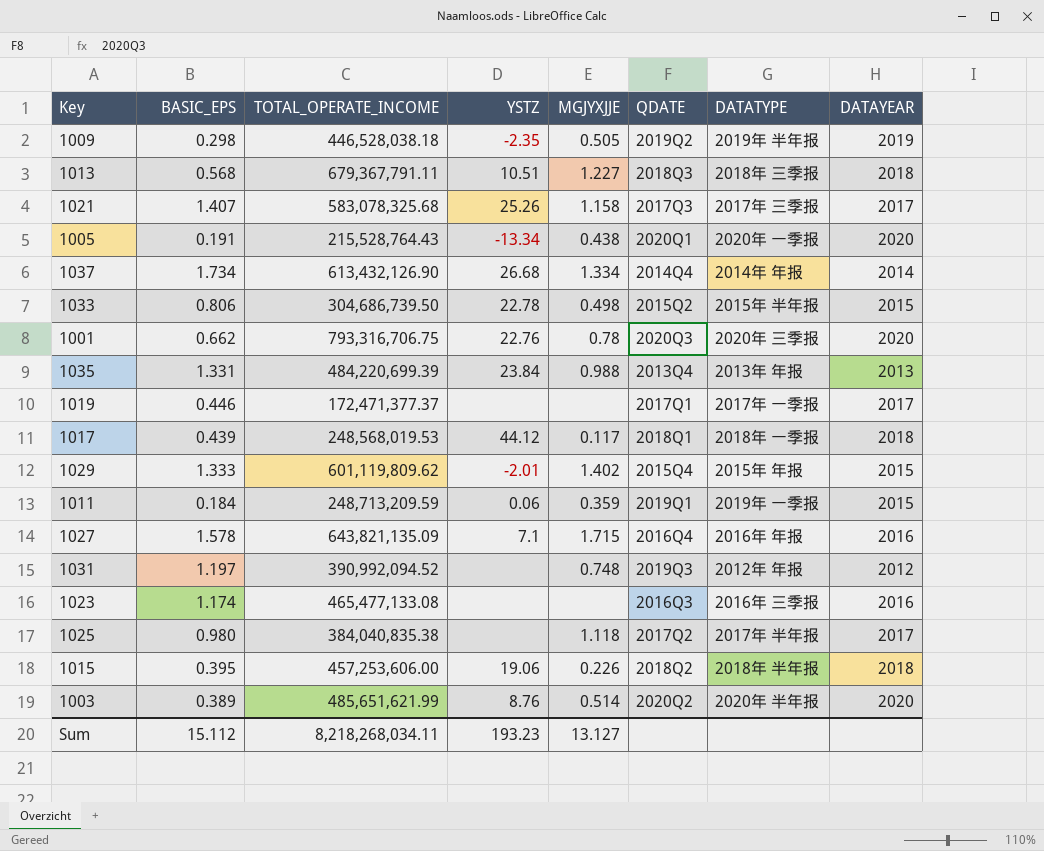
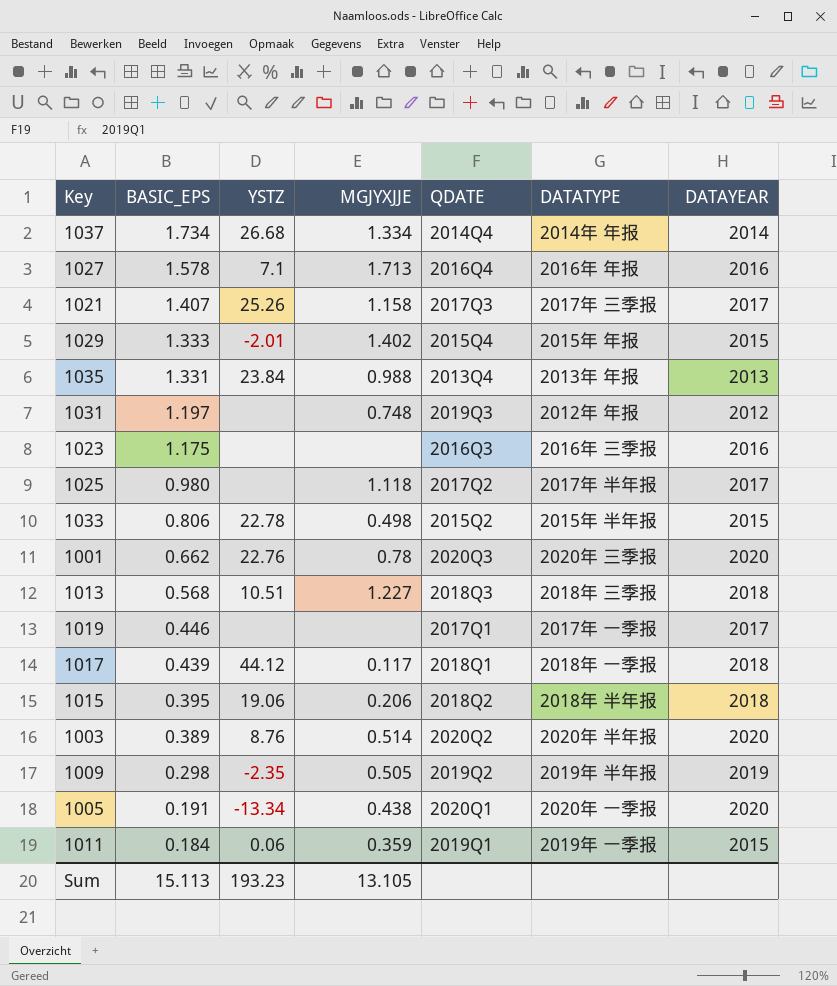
row order: none -> BASIC_EPS descending
column TOTAL_OPERATE_INCOME | position: 3 -> none
1027 | MGJYXJJE: 1.715 -> 1.713
1023 | BASIC_EPS: 1.174 -> 1.175
1015 | MGJYXJJE: 0.226 -> 0.206
Sum | BASIC_EPS: 15.112 -> 15.113
Sum | MGJYXJJE: 13.127 -> 13.105

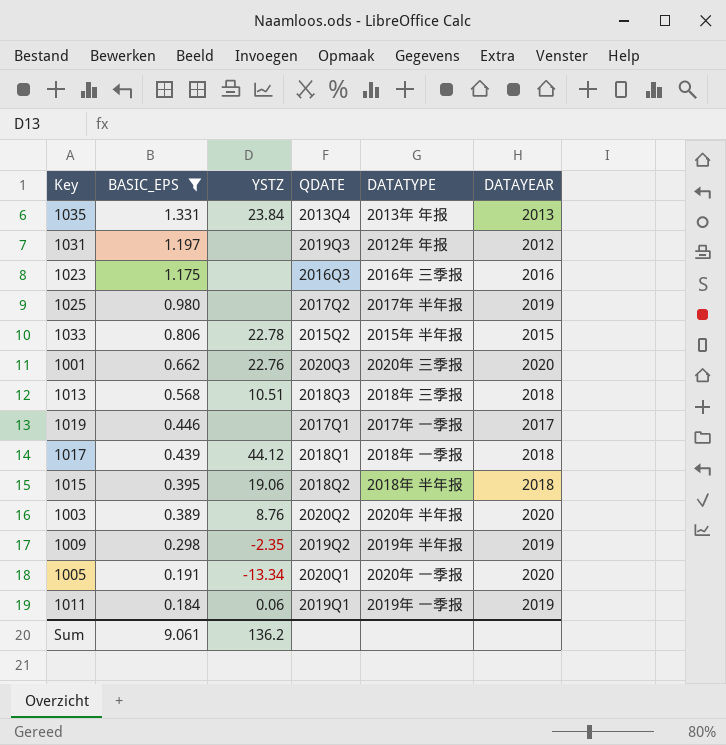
filter: none -> BASIC_EPS <= 1.331
column MGJYXJJE | position: 4 -> none
1025 | DATAYEAR: 2017 -> 2019
1011 | DATAYEAR: 2015 -> 2019
Sum | BASIC_EPS: 15.113 -> 9.061
Sum | YSTZ: 193.23 -> 136.2

